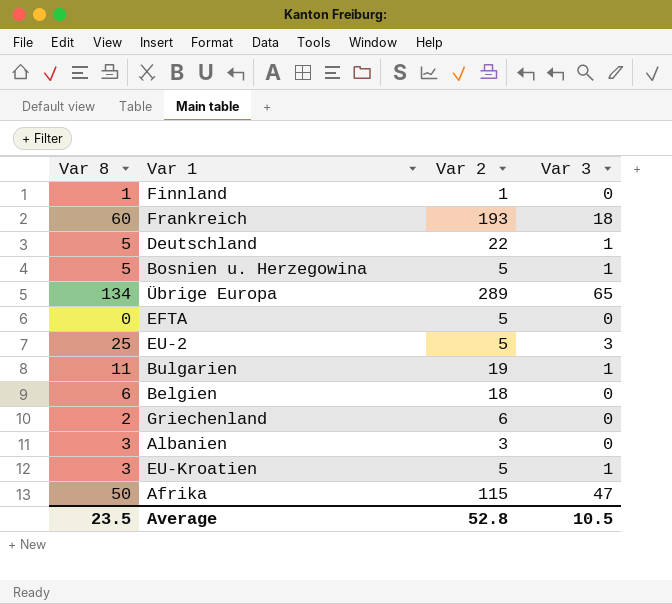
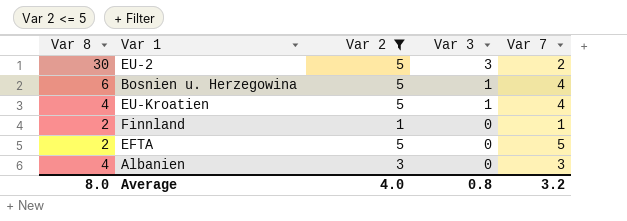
filter: none -> Var 2 <= 5
row order: none -> Var 3 descending
column Var 7 | formula: none -> [Var 2] - [Var 3]
EU-2 | Var 8: 25 -> 30
Bosnien u. Herzegowina | Var 8: 5 -> 6
EU-Kroatien | Var 8: 3 -> 4
Finnland | Var 8: 1 -> 2
EFTA | Var 8: 0 -> 2
Albanien | Var 8: 3 -> 4
Average | Var 8: 23.5 -> 8.0
Average | Var 2: 52.8 -> 4.0
Average | Var 3: 10.5 -> 0.8

